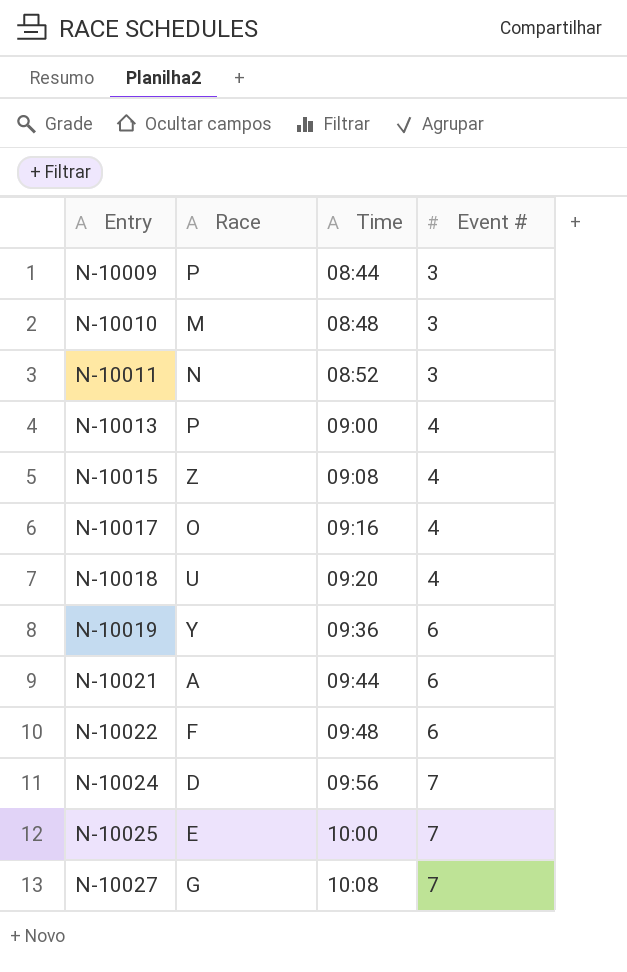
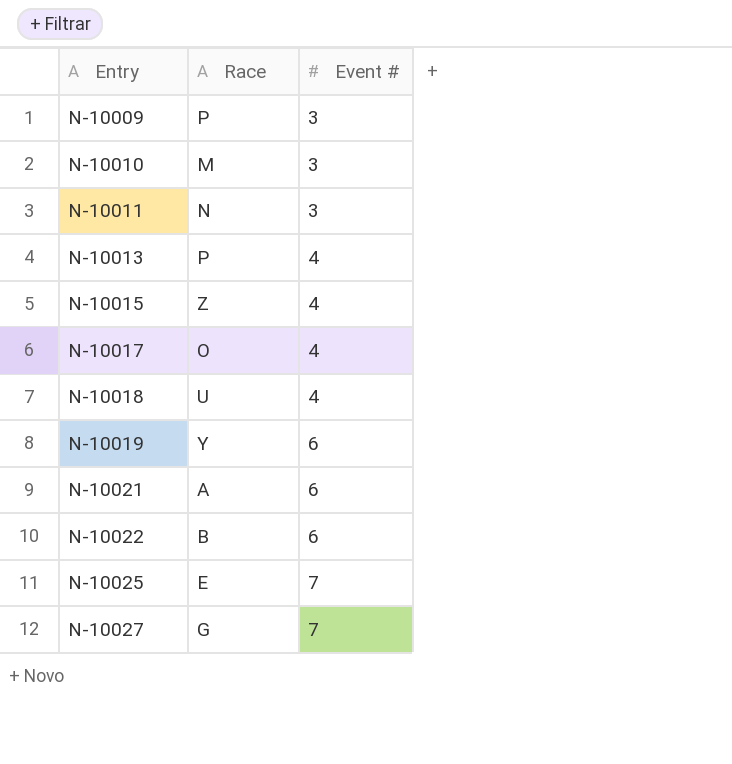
column Time | position: 3 -> none
row N-10024: D | 09:56 | 7 -> none
N-10022 | Race: F -> B

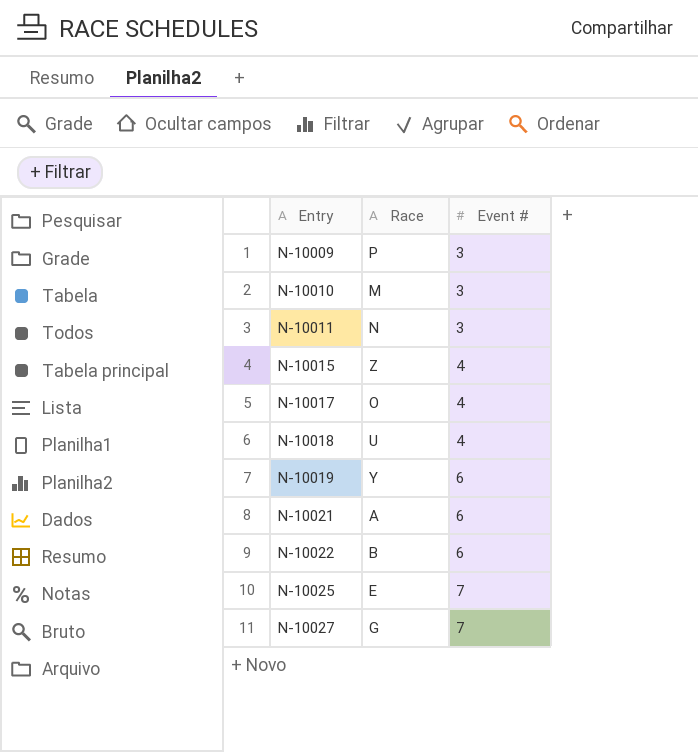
row N-10013: P | 4 -> none

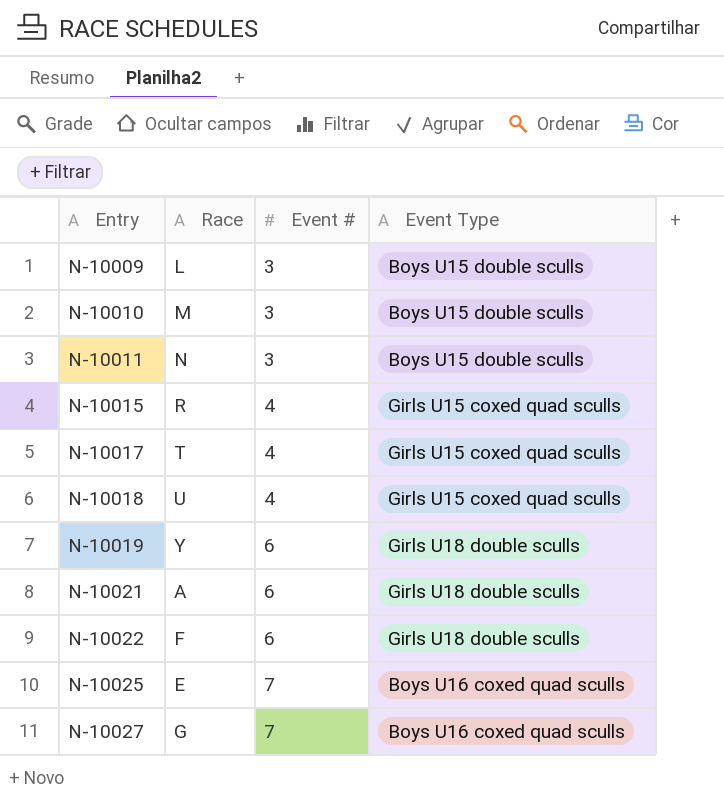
column Event Type | position: none -> 4
N-10009 | Race: P -> L
N-10015 | Race: Z -> R
N-10017 | Race: O -> T
N-10022 | Race: B -> F

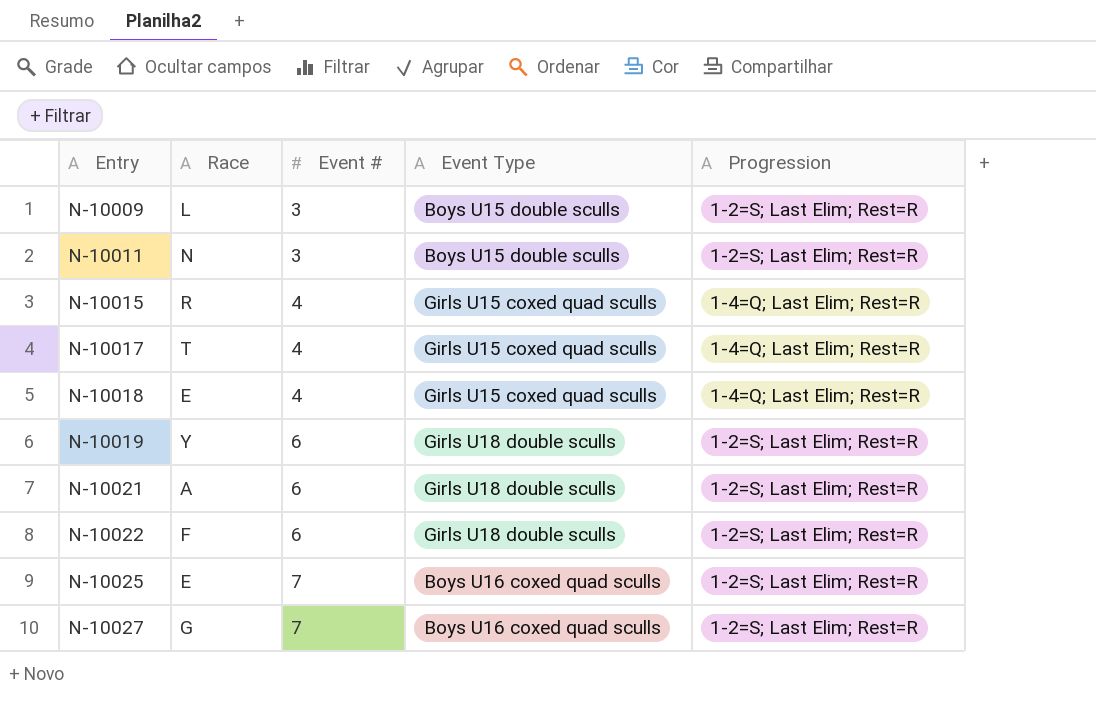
column Progression | position: none -> 5
row N-10010: M | 3 | Boys U15 double sculls -> none
N-10018 | Race: U -> E

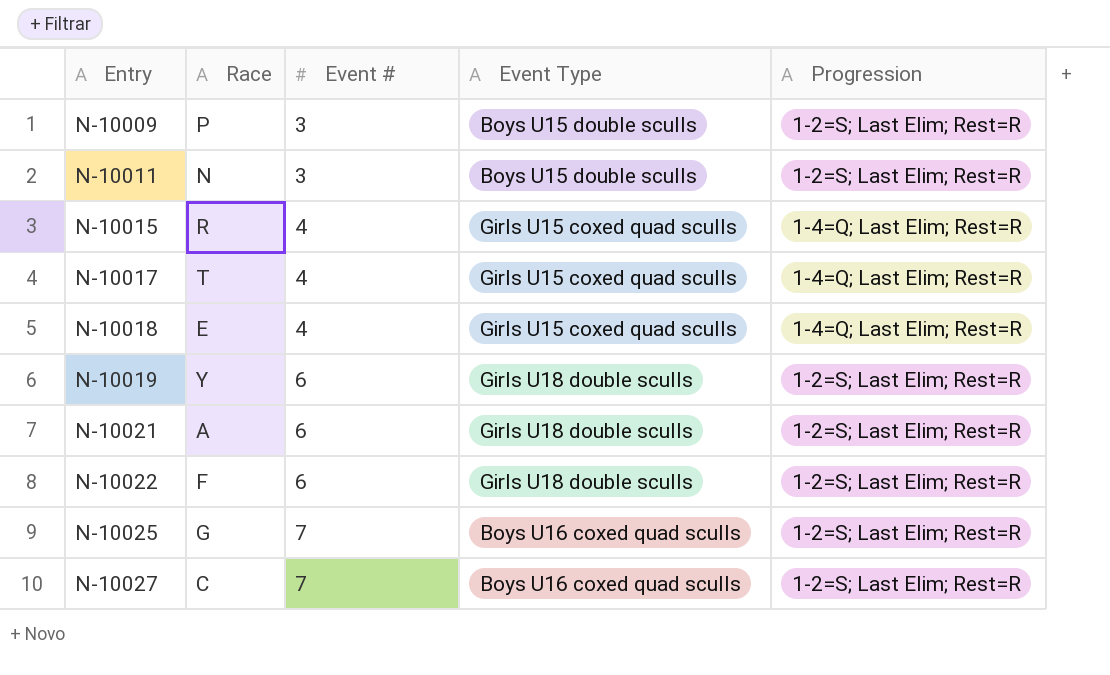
N-10009 | Race: L -> P
N-10025 | Race: E -> G
N-10027 | Race: G -> C

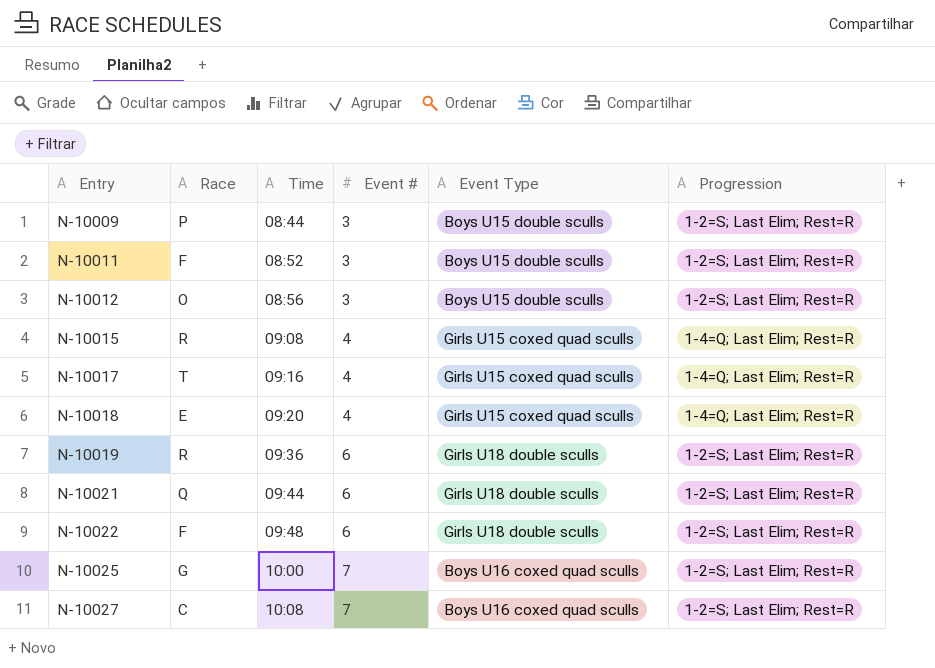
column Time | position: none -> 3
N-10011 | Race: N -> F
row N-10012: none -> O | 08:56 | 3 | Boys U15 double sculls | 1-2=S; Last Elim; Rest=R
N-10019 | Race: Y -> R
N-10021 | Race: A -> Q

